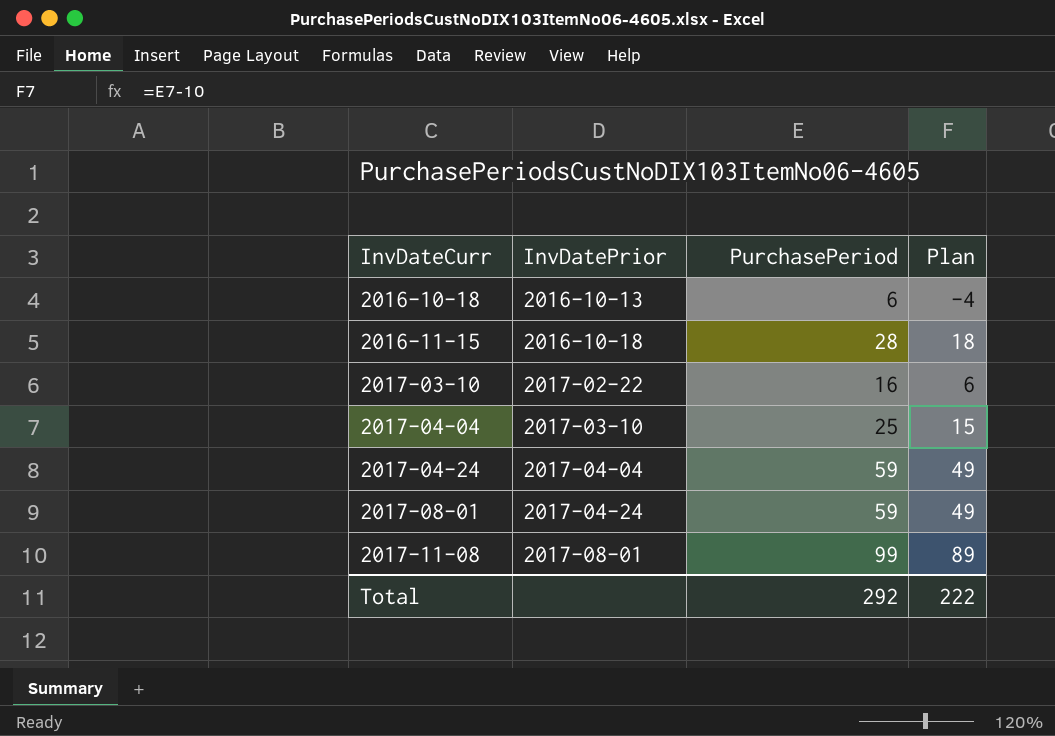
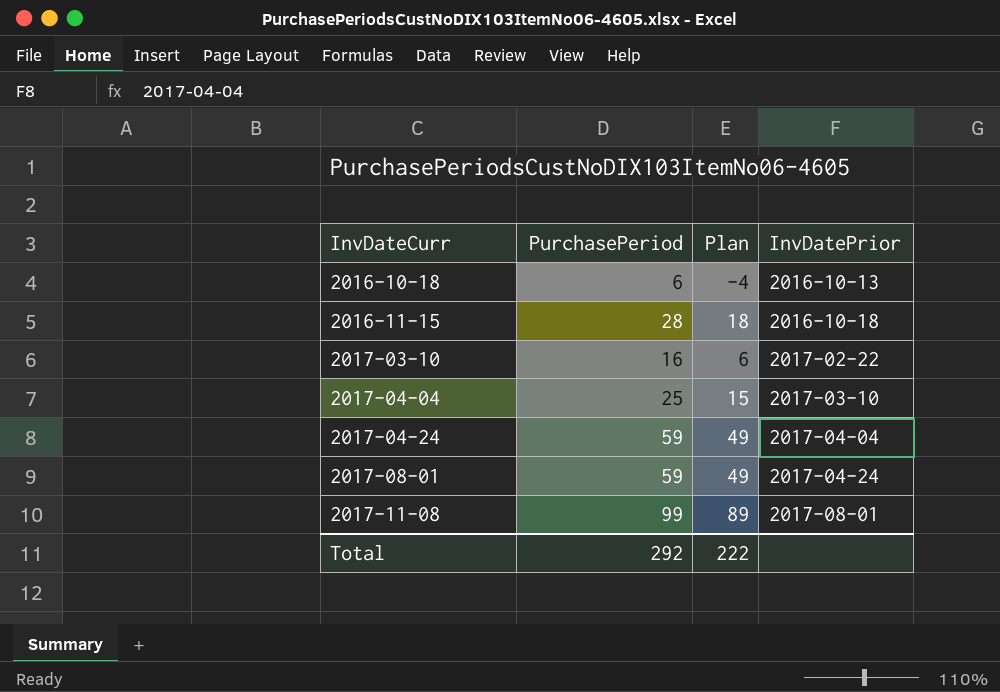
column InvDatePrior | position: 2 -> 4

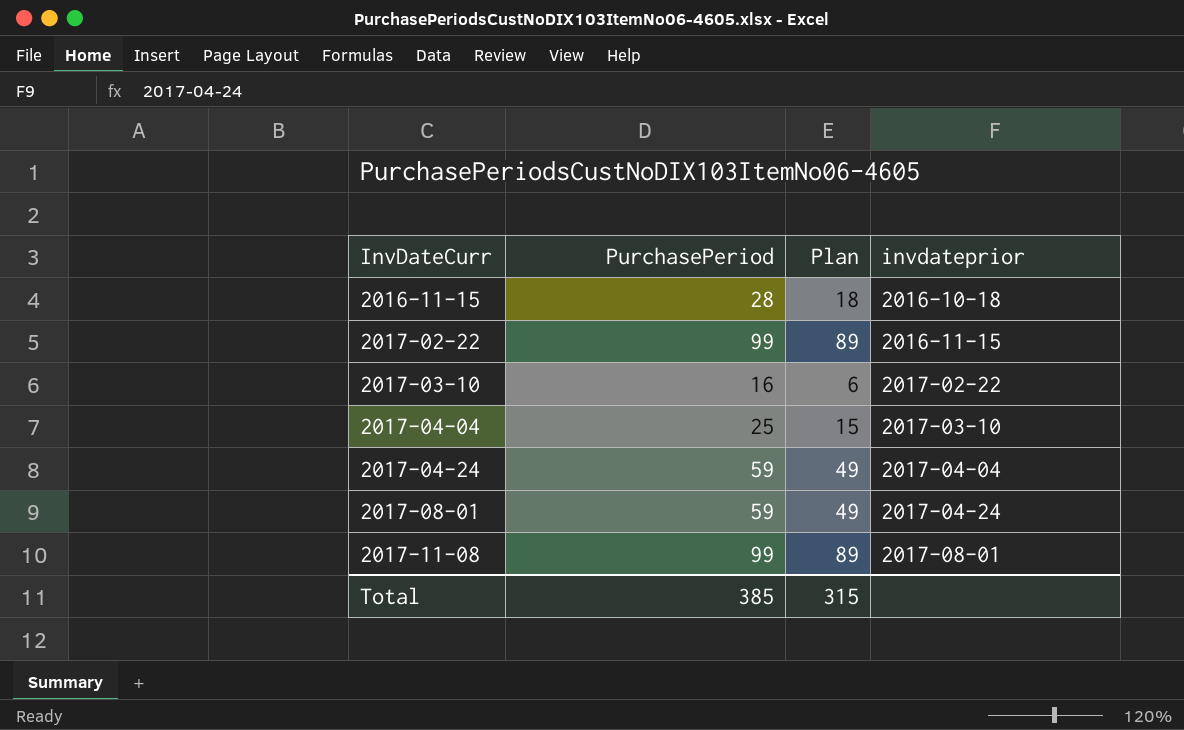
column name: InvDatePrior -> invdateprior
row 2016-10-18: 6 | -4 | 2016-10-13 -> none
row 2017-02-22: none -> 99 | 89 | 2016-11-15
Total | PurchasePeriod: 292 -> 385
Total | Plan: 222 -> 315

